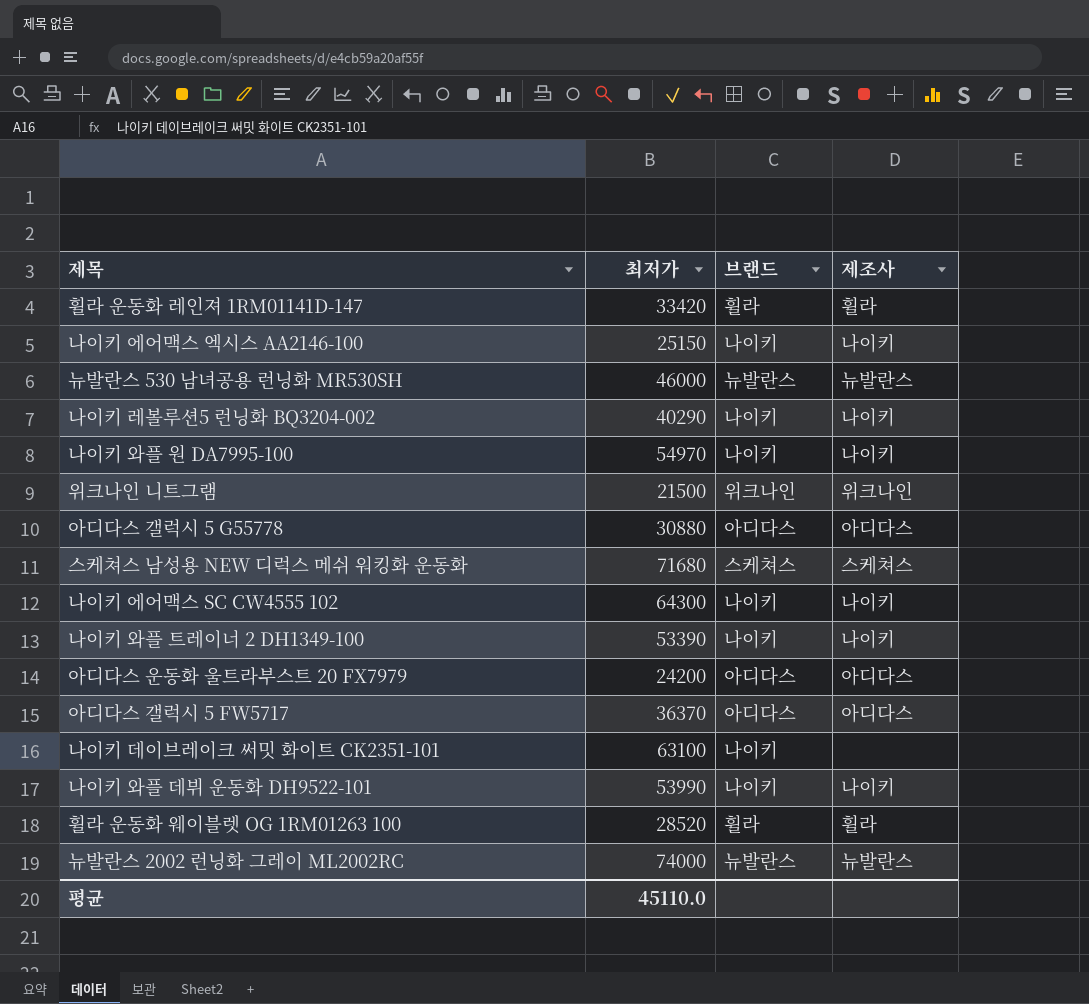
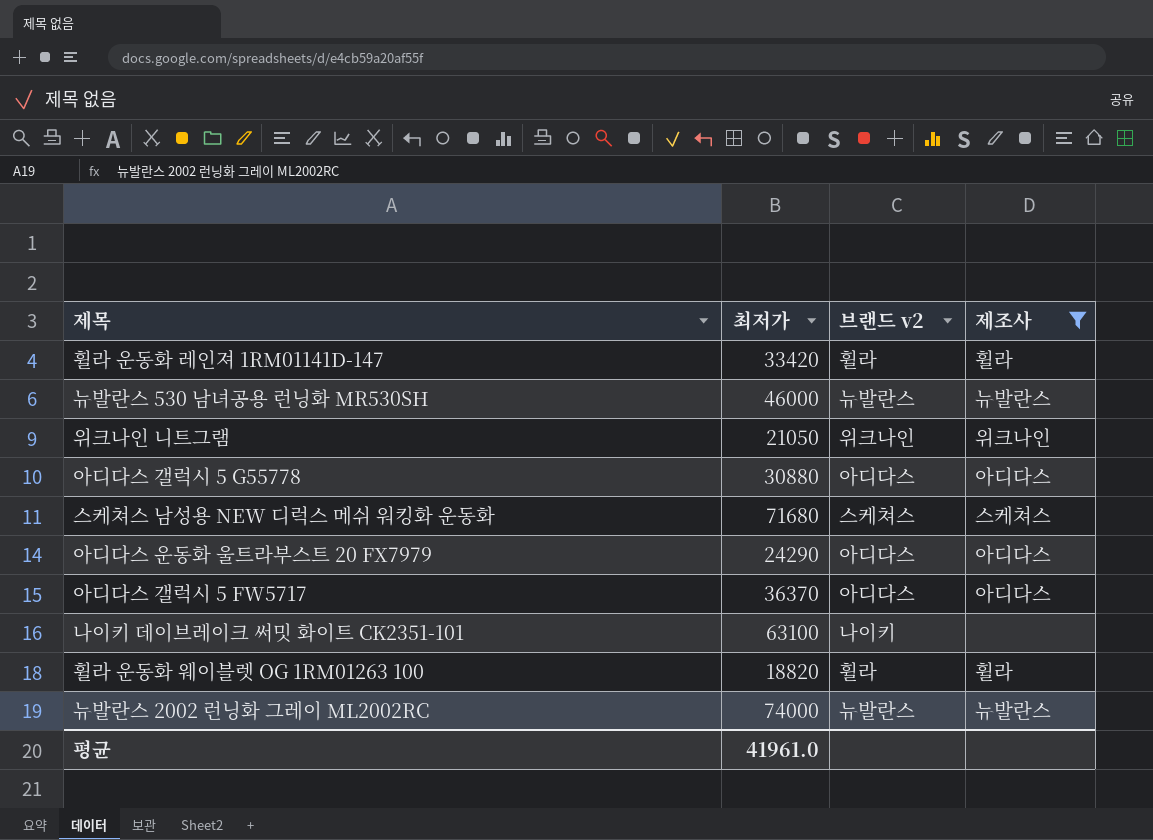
filter: none -> 제조사 != 나이키
column name: 브랜드 -> 브랜드 v2
위크나인 니트그램 | 최저가: 21500 -> 21050
아디다스 운동화 울트라부스트 20 FX7979 | 최저가: 24200 -> 24290
휠라 운동화 웨이블렛 OG 1RM01263 100 | 최저가: 28520 -> 18820
평균 | 최저가: 45110.0 -> 41961.0

